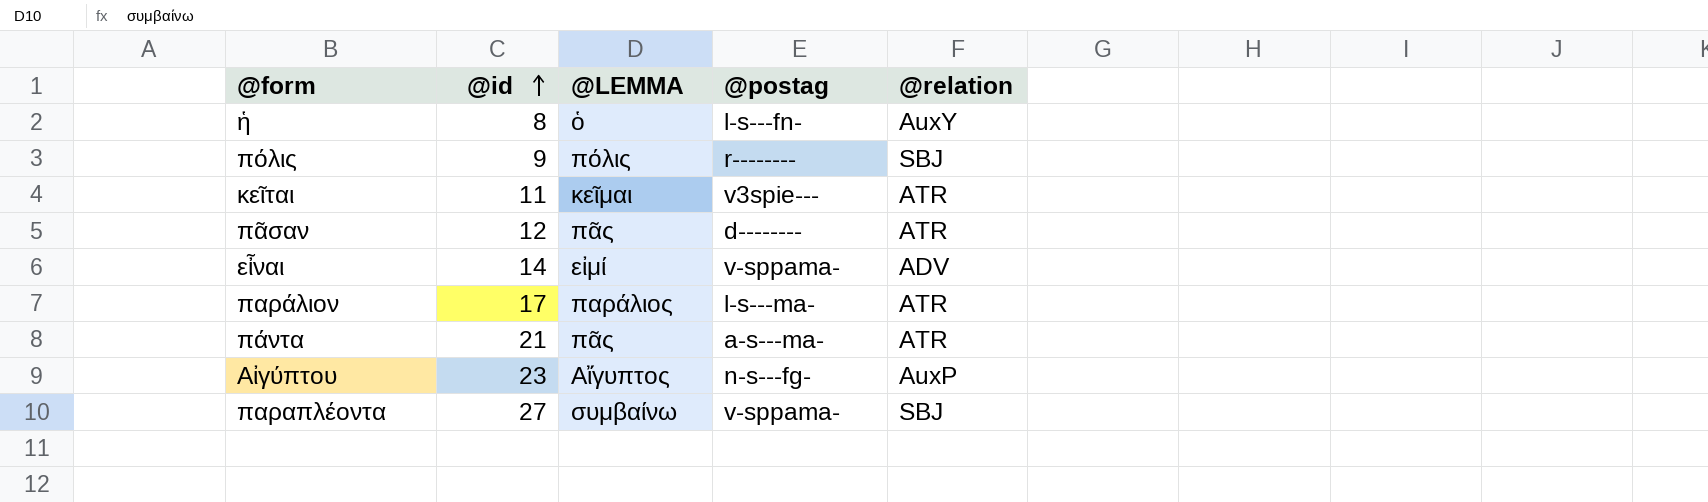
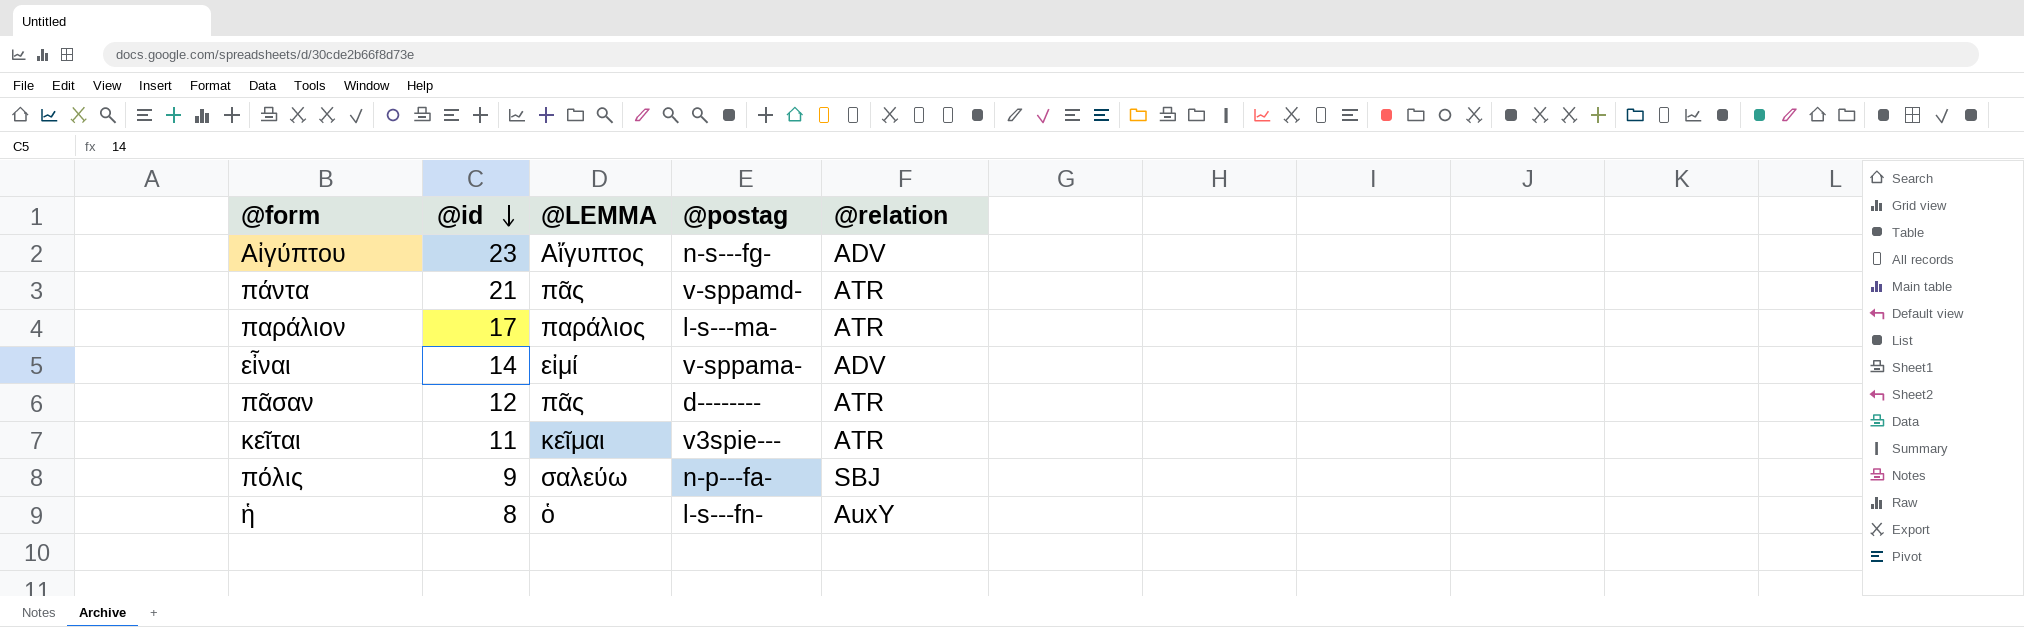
row order: @id ascending -> @id descending
row παραπλέοντα: 27 | συμβαίνω | v-sppama- | SBJ -> none
Αἰγύπτου | @relation: AuxP -> ADV
πάντα | @postag: a-s---ma- -> v-sppamd-
πόλις | @LEMMA: πόλις -> σαλεύω
πόλις | @postag: r-------- -> n-p---fa-

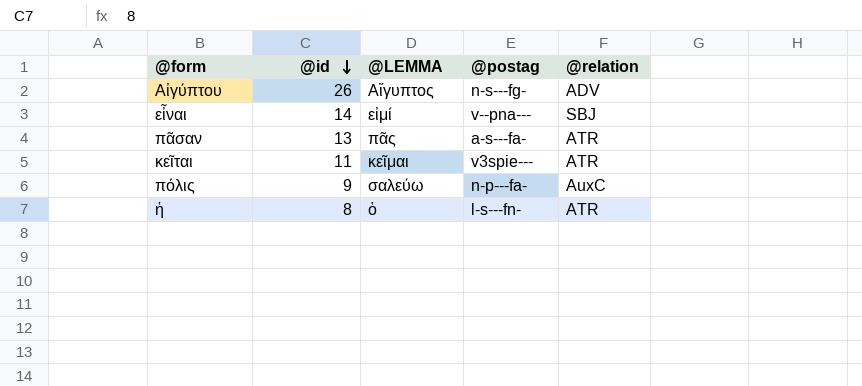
row πάντα: 21 | πᾶς | v-sppamd- | ATR -> none
row παράλιον: 17 | παράλιος | l-s---ma- | ATR -> none
Αἰγύπτου | @id: 23 -> 26
εἶναι | @postag: v-sppama- -> v--pna---
εἶναι | @relation: ADV -> SBJ
πᾶσαν | @id: 12 -> 13
πᾶσαν | @postag: d-------- -> a-s---fa-
πόλις | @relation: SBJ -> AuxC
ἡ | @relation: AuxY -> ATR

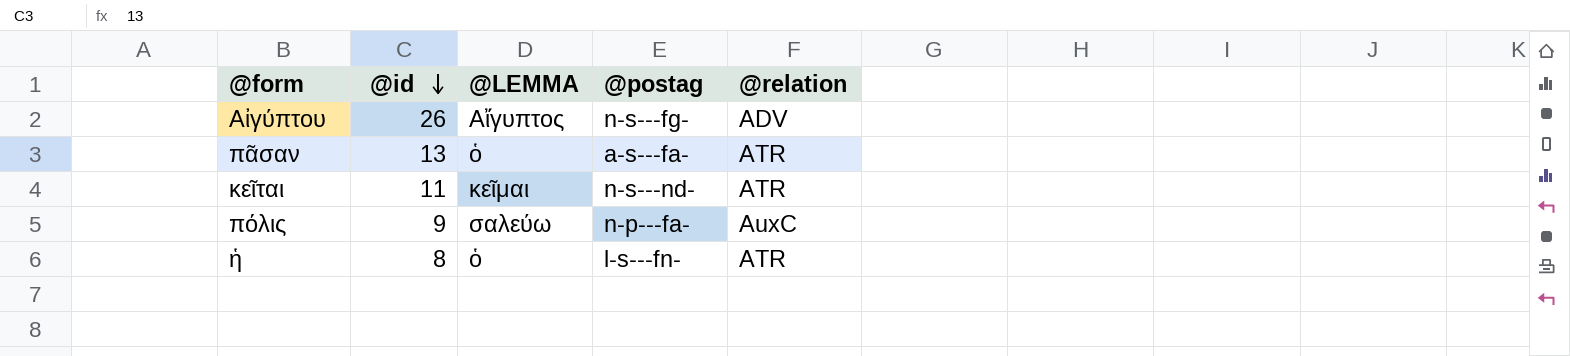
row εἶναι: 14 | εἰμί | v--pna--- | SBJ -> none
πᾶσαν | @LEMMA: πᾶς -> ὁ
κεῖται | @postag: v3spie--- -> n-s---nd-

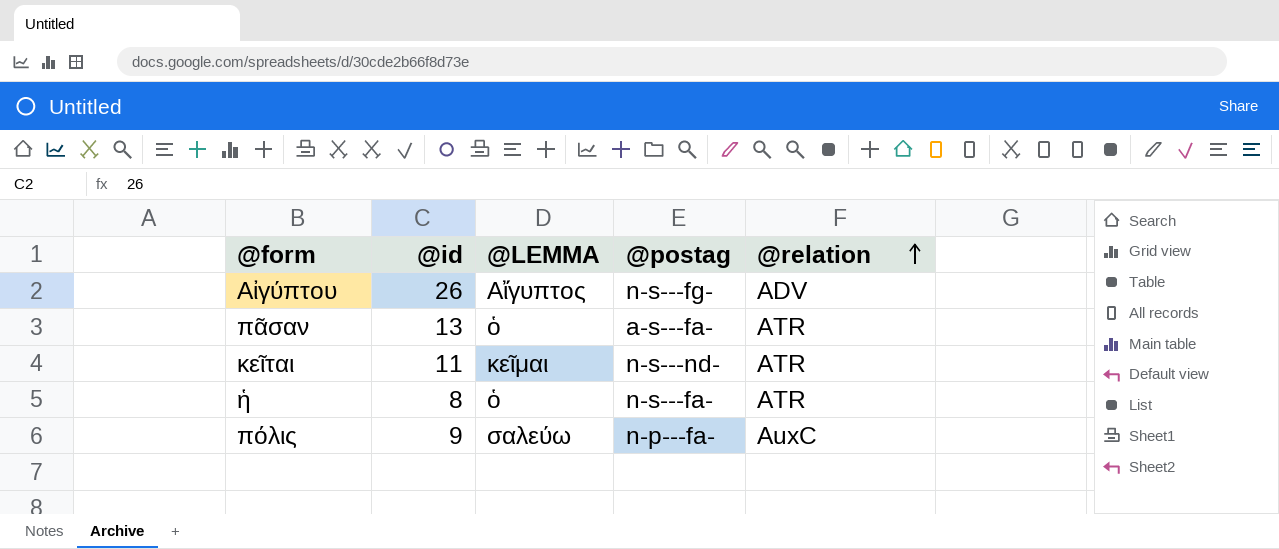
row order: @id descending -> @relation ascending
ἡ | @postag: l-s---fn- -> n-s---fa-

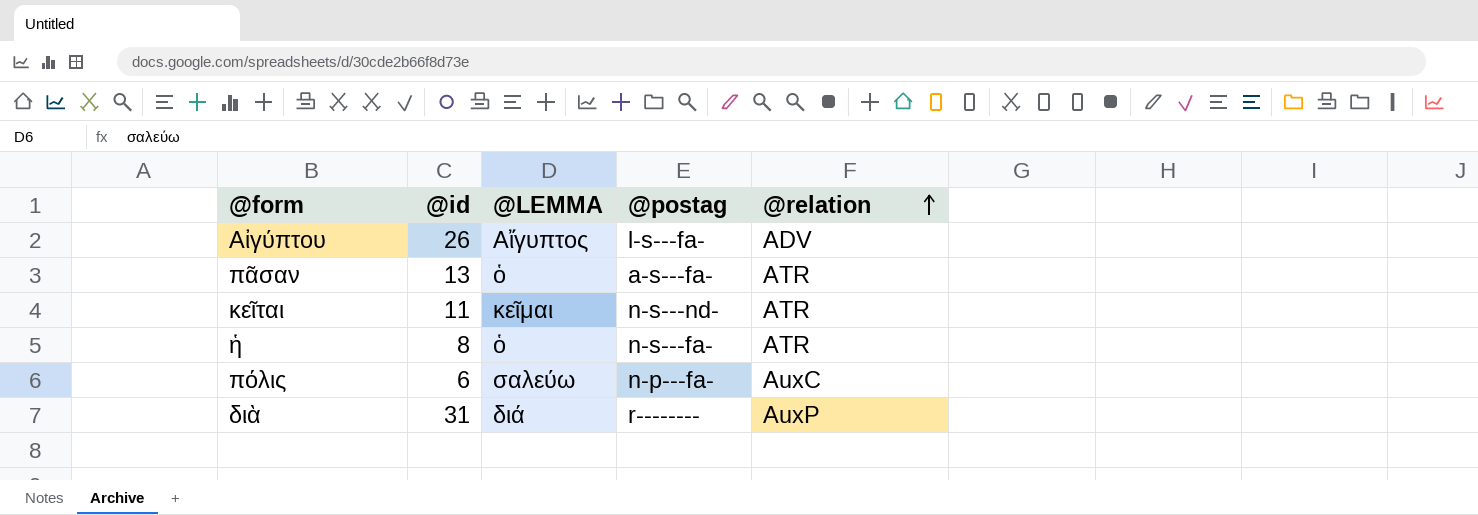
Αἰγύπτου | @postag: n-s---fg- -> l-s---fa-
πόλις | @id: 9 -> 6
row διὰ: none -> 31 | διά | r-------- | AuxP

